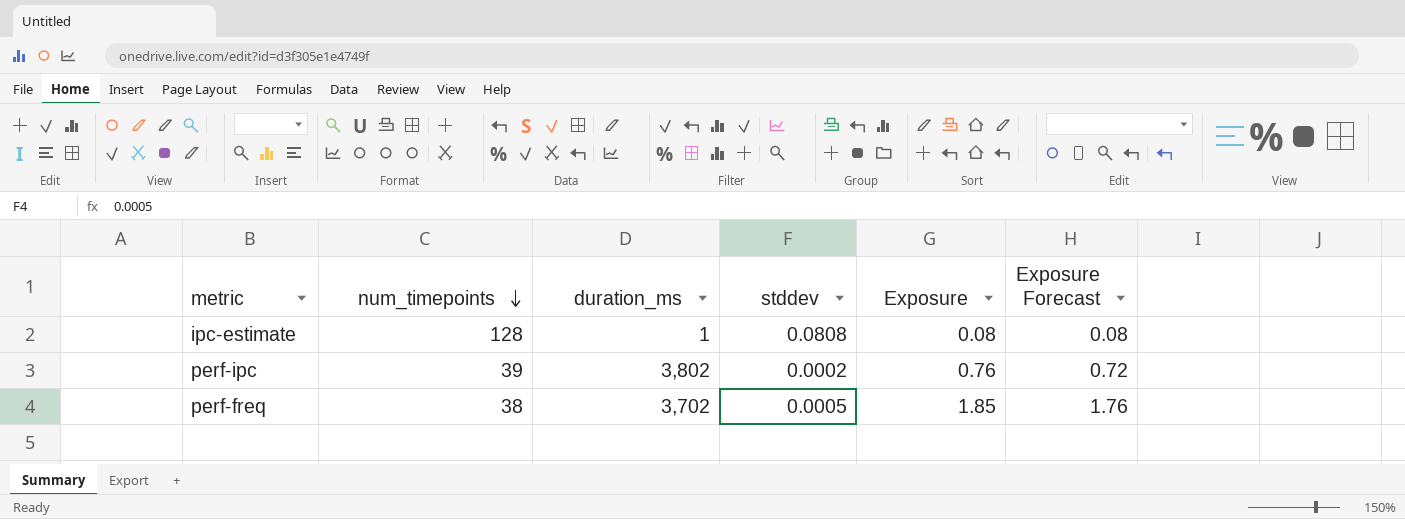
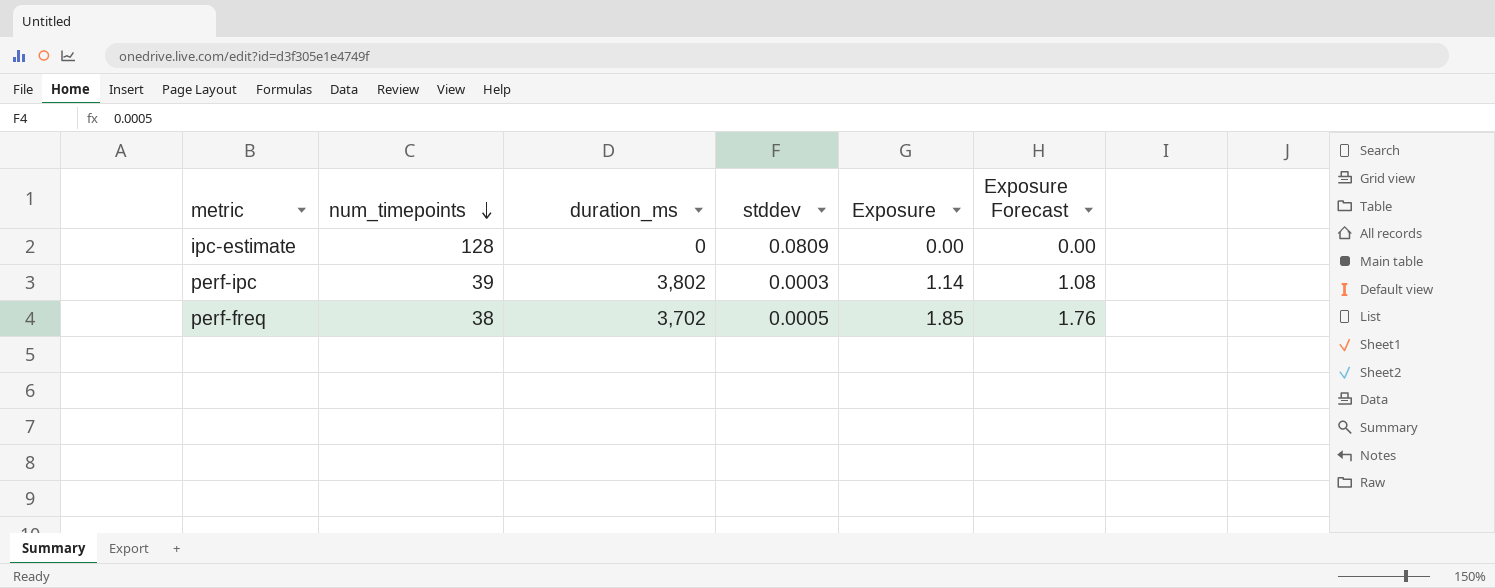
ipc-estimate | duration_ms: 1 -> 0
ipc-estimate | stddev: 0.0808 -> 0.0809
ipc-estimate | Exposure: 0.08 -> 0.00
ipc-estimate | Exposure Forecast: 0.08 -> 0.00
perf-ipc | stddev: 0.0002 -> 0.0003
perf-ipc | Exposure: 0.76 -> 1.14
perf-ipc | Exposure Forecast: 0.72 -> 1.08

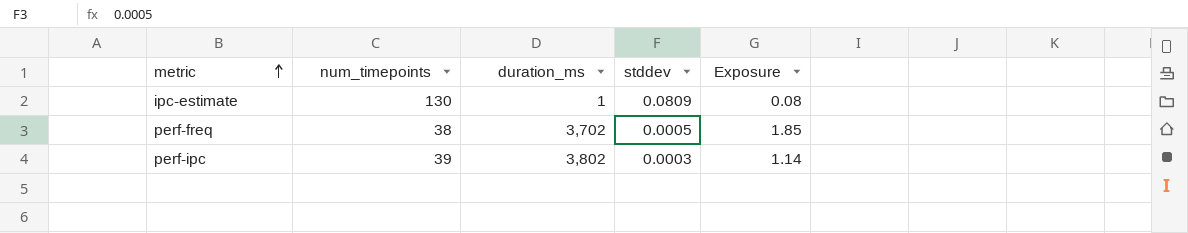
row order: num_timepoints descending -> metric ascending
column Exposure Forecast | formula: [Exposure] * 0.95 -> none
ipc-estimate | num_timepoints: 128 -> 130
ipc-estimate | duration_ms: 0 -> 1
ipc-estimate | Exposure: 0.00 -> 0.08

